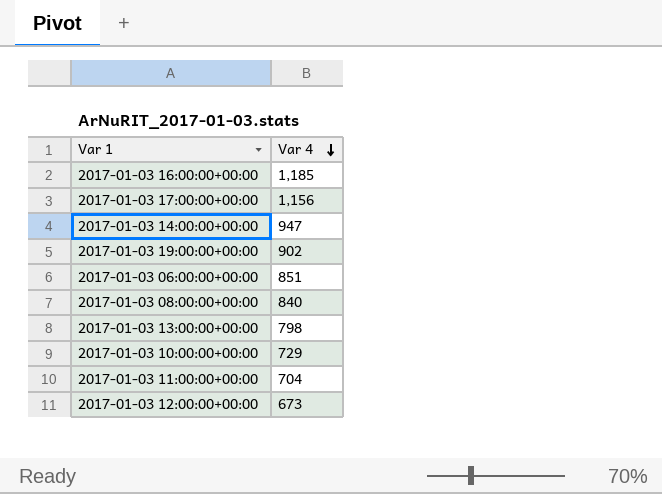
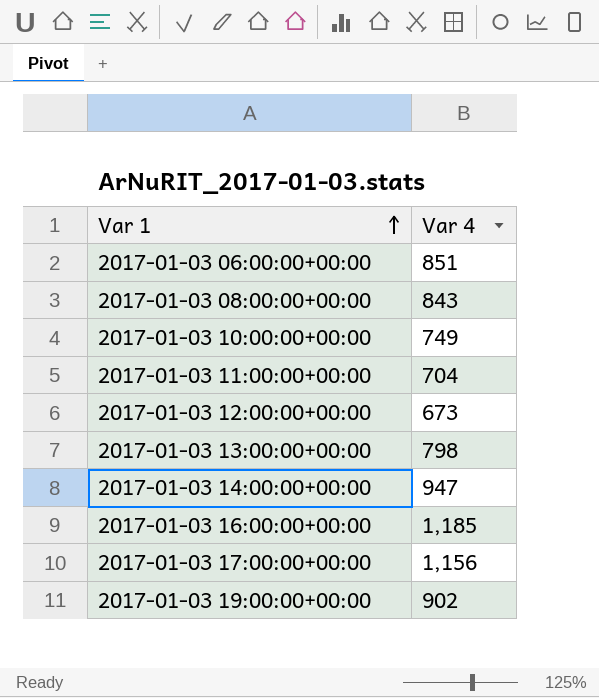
row order: Var 4 descending -> Var 1 ascending
2017-01-03 08:00:00+00:00 | Var 4: 840 -> 843
2017-01-03 10:00:00+00:00 | Var 4: 729 -> 749

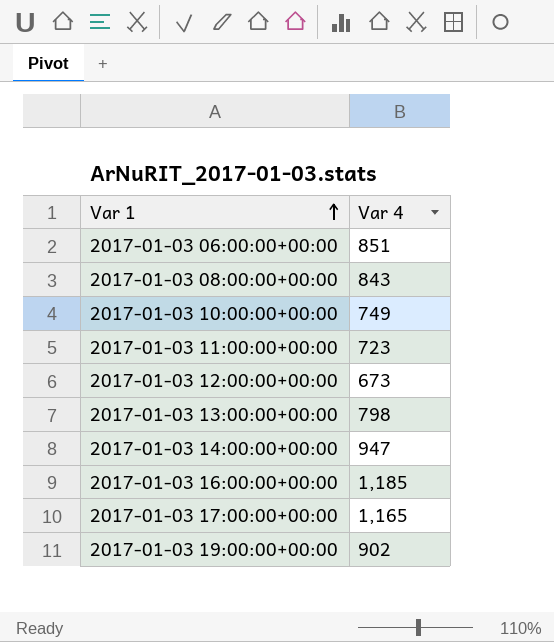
2017-01-03 11:00:00+00:00 | Var 4: 704 -> 723
2017-01-03 17:00:00+00:00 | Var 4: 1,156 -> 1,165

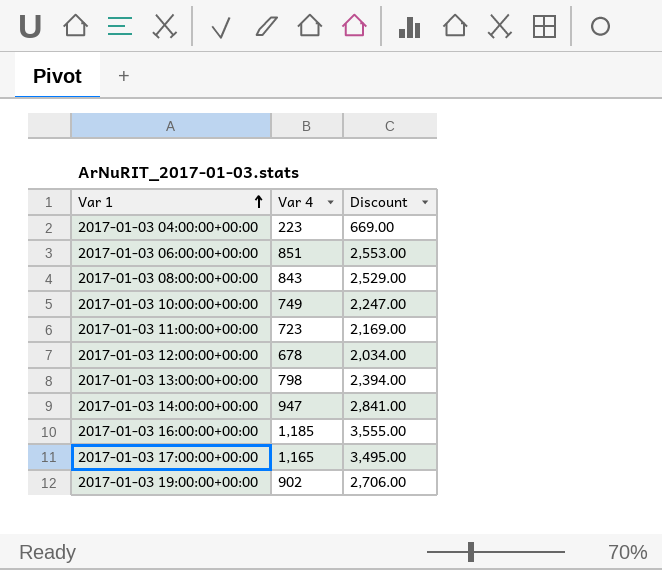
column Discount | formula: none -> [Var 4] * 3
row 2017-01-03 04:00:00+00:00: none -> 223 | 669.00
2017-01-03 12:00:00+00:00 | Var 4: 673 -> 678

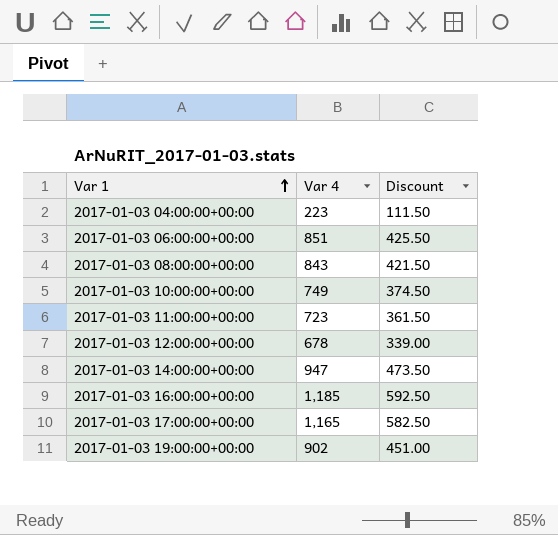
column Discount | formula: [Var 4] * 3 -> [Var 4] * 0.5
row 2017-01-03 13:00:00+00:00: 798 | 2,394.00 -> none

